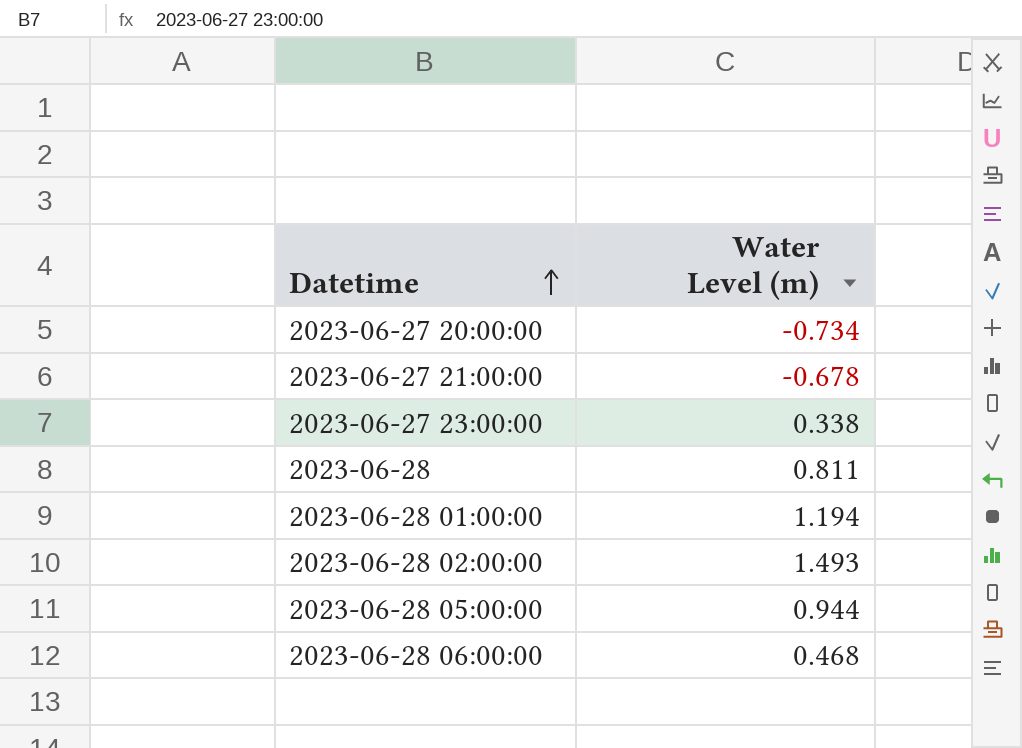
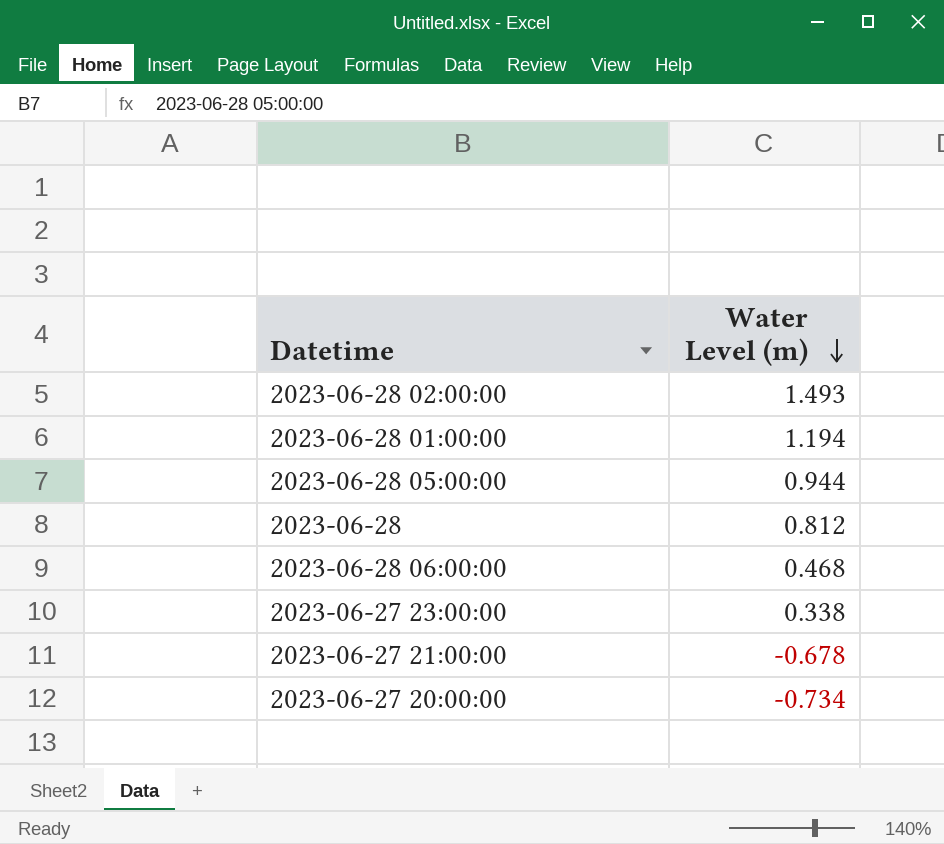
row order: Datetime ascending -> Water Level (m) descending
2023-06-28 | Water Level (m): 0.811 -> 0.812

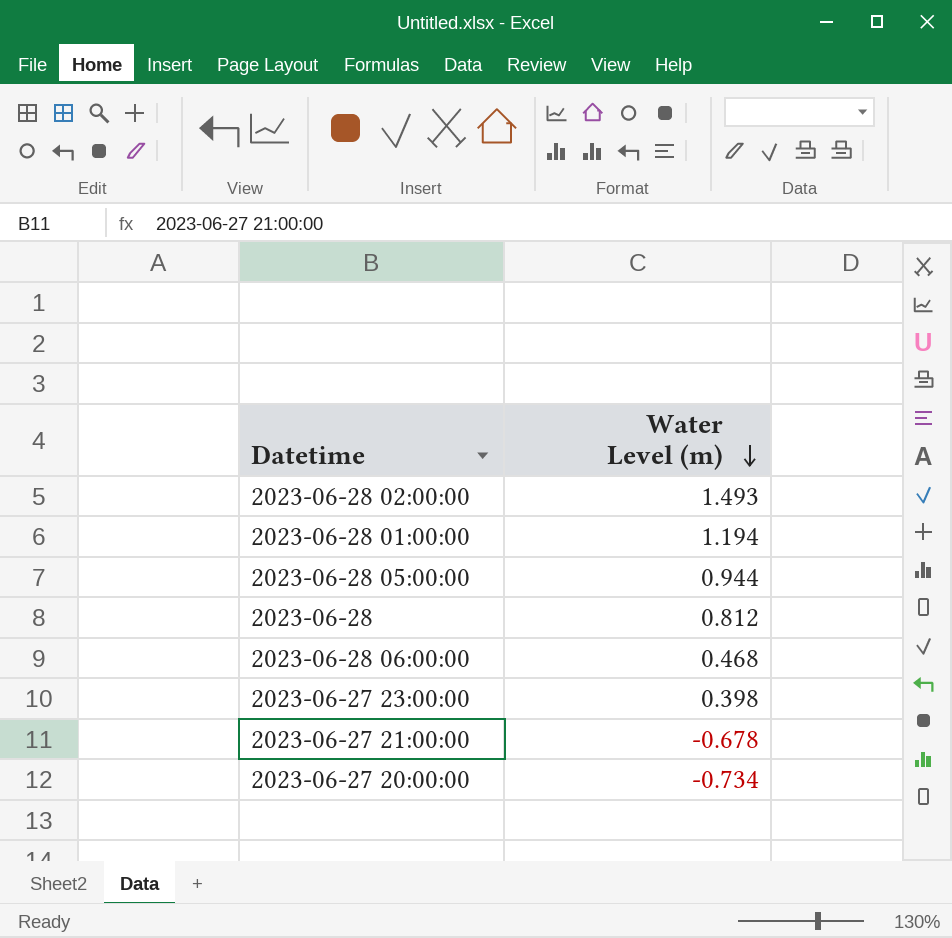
2023-06-27 23:00:00 | Water Level (m): 0.338 -> 0.398

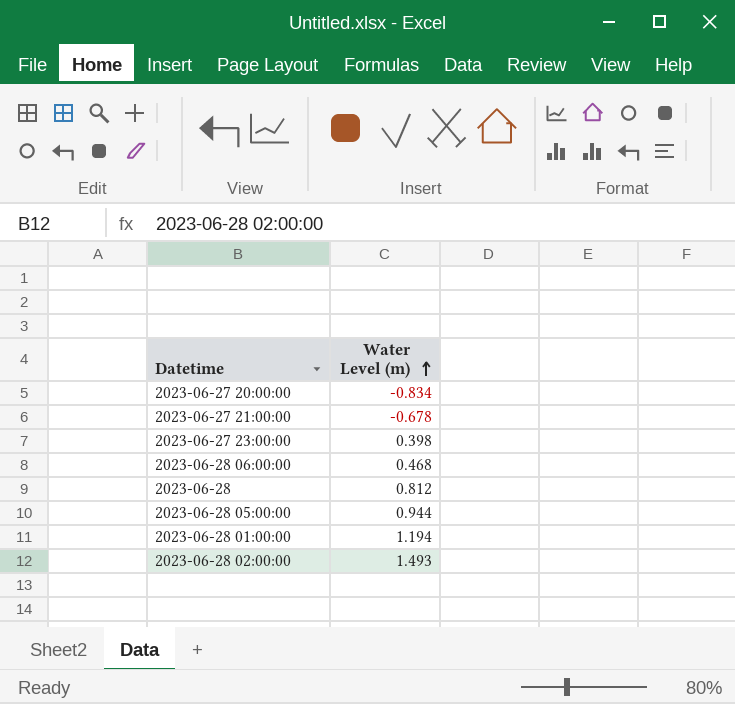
row order: Water Level (m) descending -> Water Level (m) ascending
2023-06-27 20:00:00 | Water Level (m): -0.734 -> -0.834

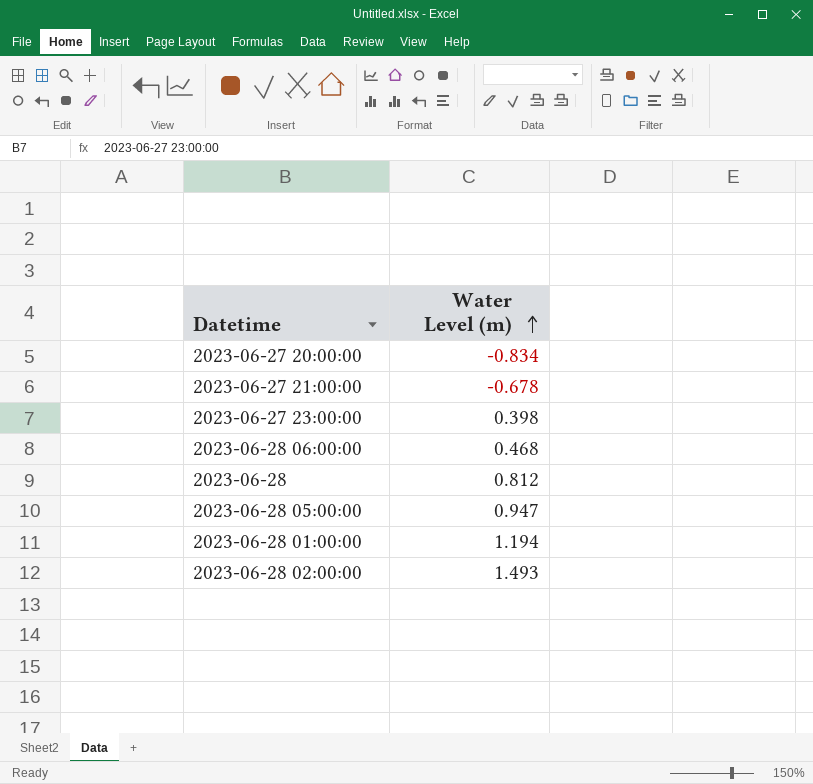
2023-06-28 05:00:00 | Water Level (m): 0.944 -> 0.947

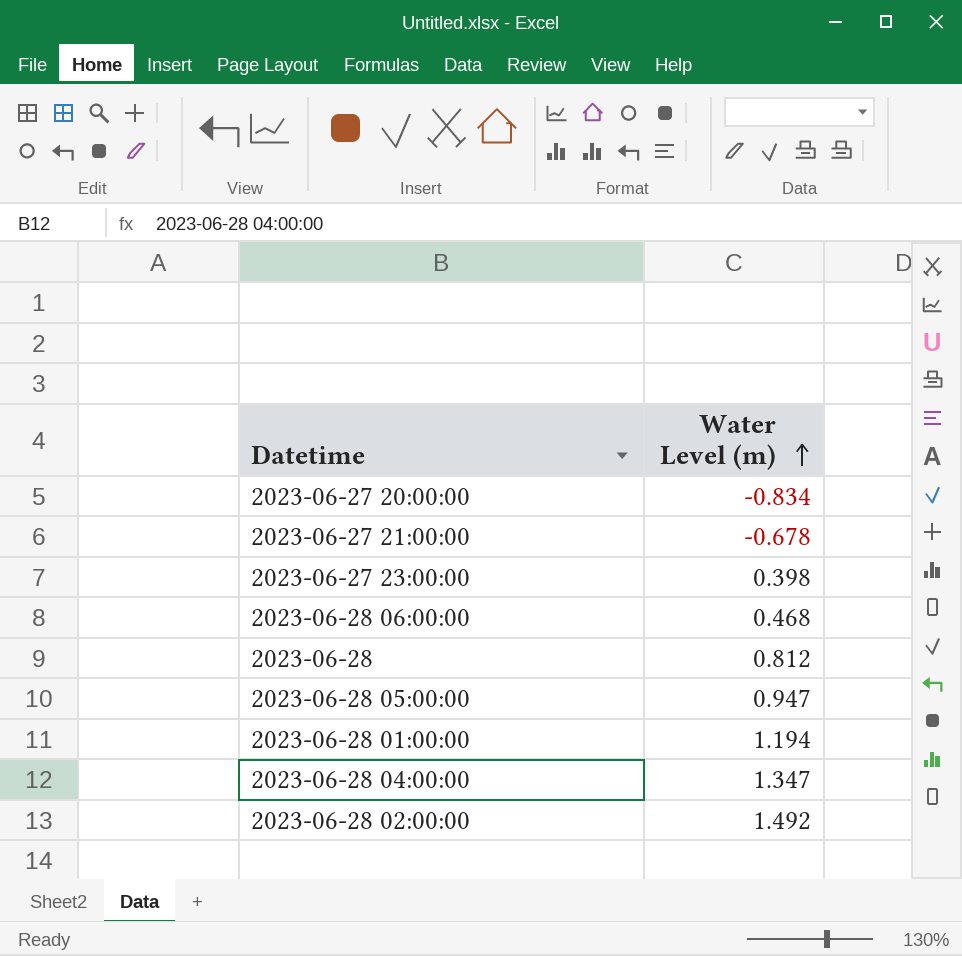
row 2023-06-28 04:00:00: none -> 1.347
2023-06-28 02:00:00 | Water Level (m): 1.493 -> 1.492

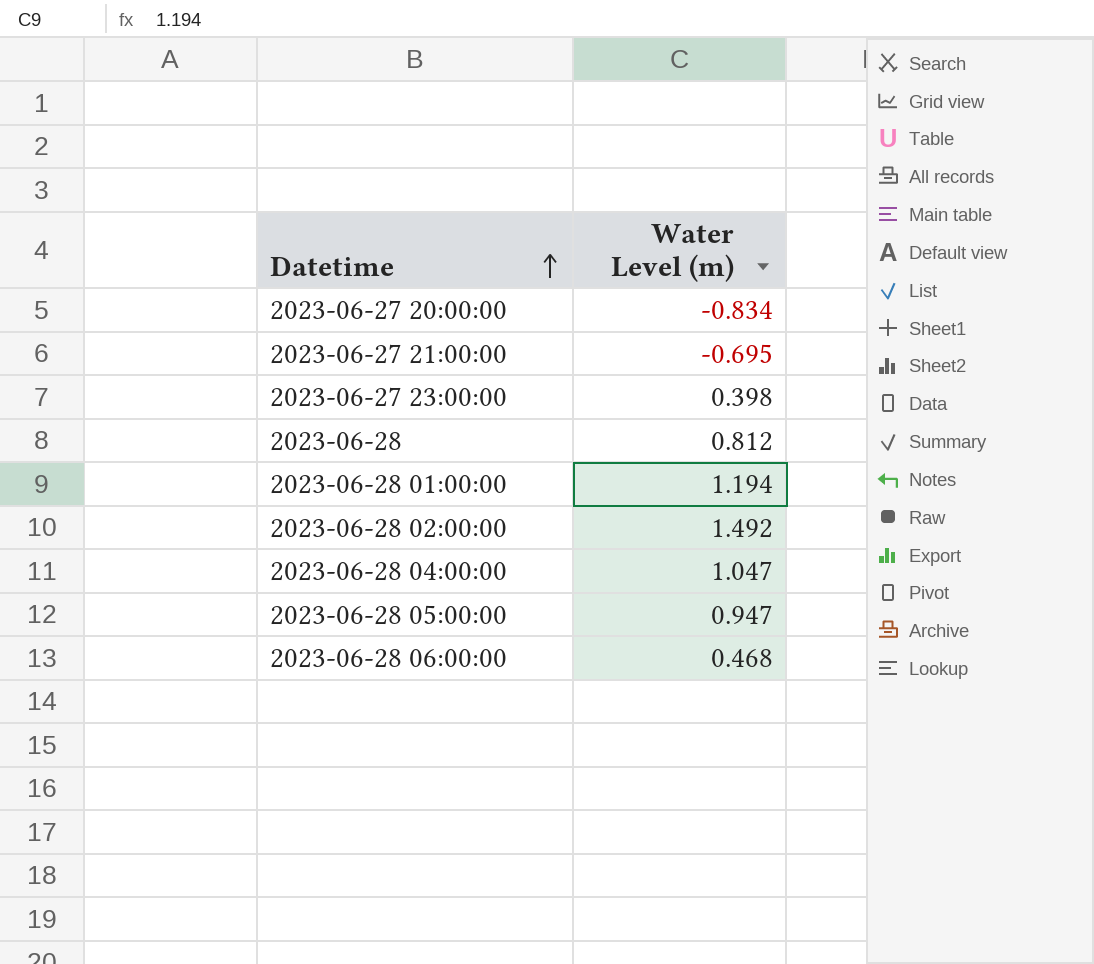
row order: Water Level (m) ascending -> Datetime ascending
2023-06-27 21:00:00 | Water Level (m): -0.678 -> -0.695
2023-06-28 04:00:00 | Water Level (m): 1.347 -> 1.047

